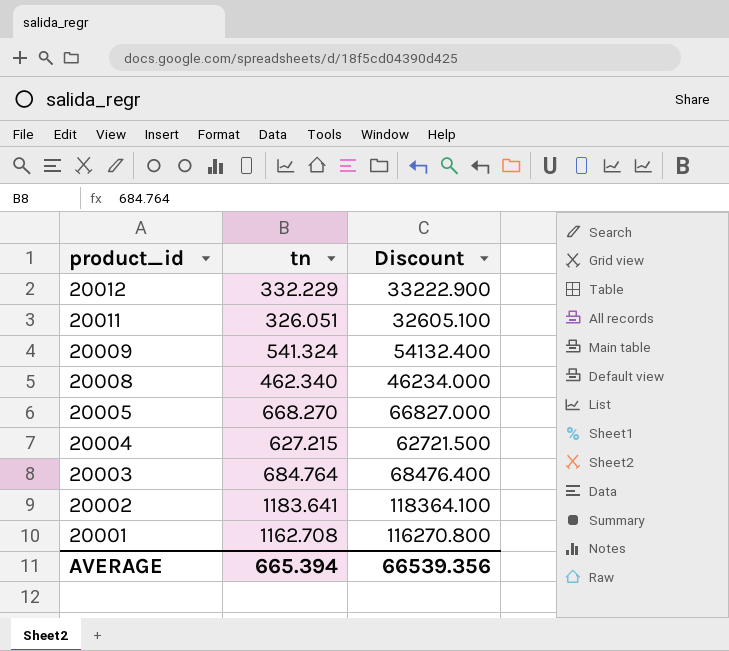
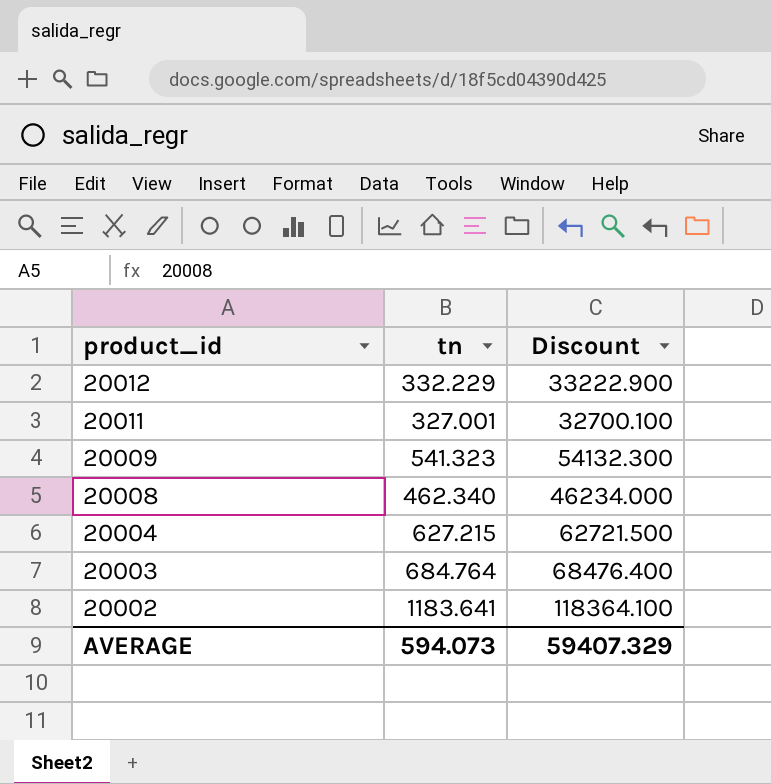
row 20005: 668.270 | 66827.000 -> none
row 20001: 1162.708 | 116270.800 -> none
20011 | tn: 326.051 -> 327.001
20011 | Discount: 32605.100 -> 32700.100
20009 | tn: 541.324 -> 541.323
20009 | Discount: 54132.400 -> 54132.300
AVERAGE | tn: 665.394 -> 594.073
AVERAGE | Discount: 66539.356 -> 59407.329

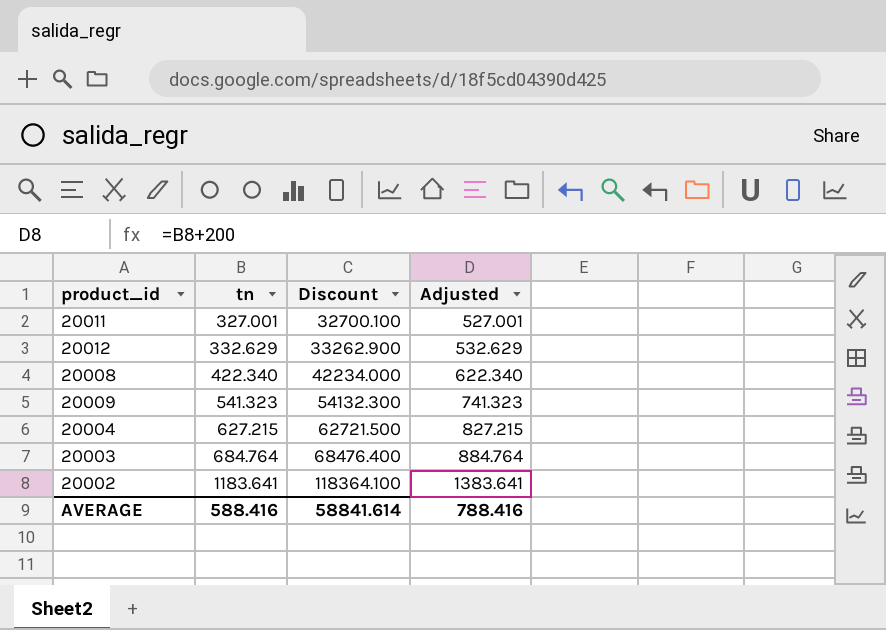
row order: product_id descending -> tn ascending
column Adjusted | formula: none -> [tn] + 200
20012 | tn: 332.229 -> 332.629
20012 | Discount: 33222.900 -> 33262.900
20008 | tn: 462.340 -> 422.340
20008 | Discount: 46234.000 -> 42234.000
AVERAGE | tn: 594.073 -> 588.416
AVERAGE | Discount: 59407.329 -> 58841.614

